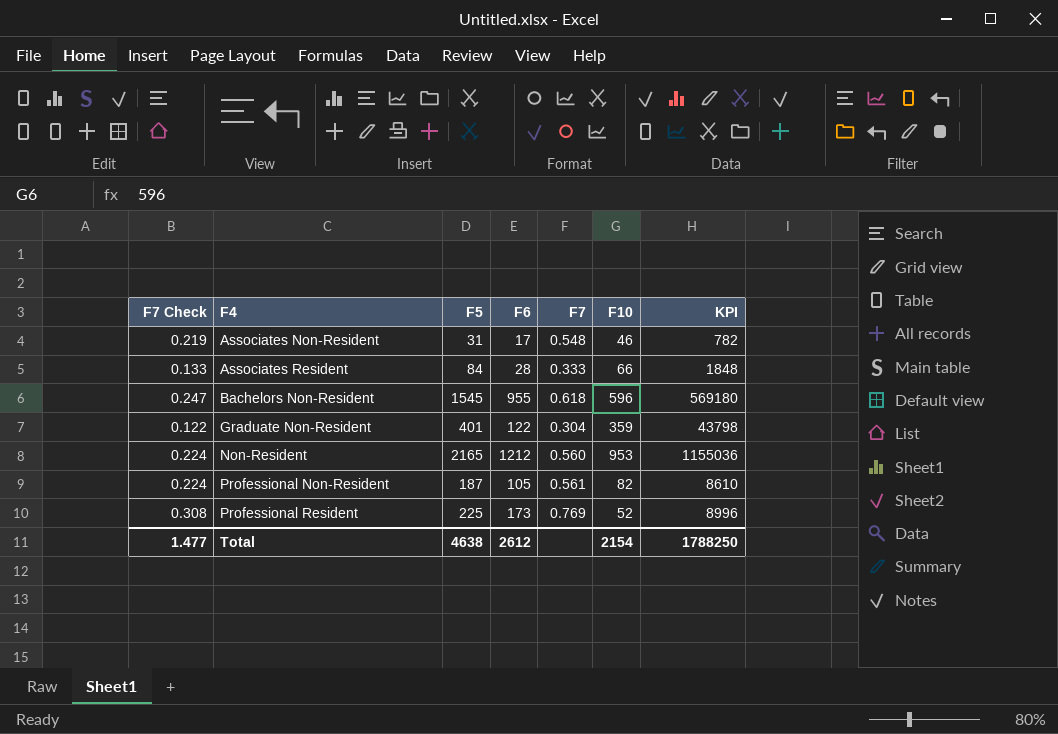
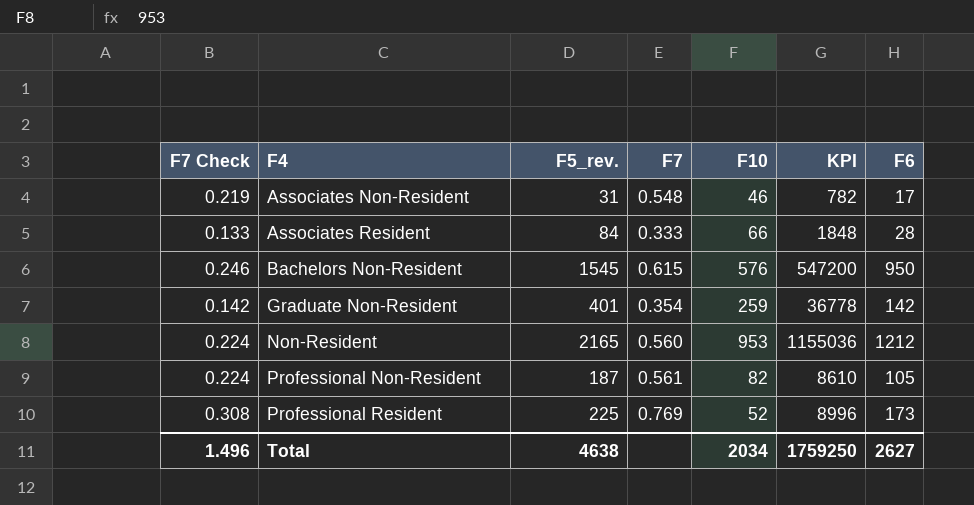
column name: F5 -> F5_rev.
column F6 | position: 4 -> 7
Bachelors Non-Resident | F7 Check: 0.247 -> 0.246
Bachelors Non-Resident | F7: 0.618 -> 0.615
Bachelors Non-Resident | F10: 596 -> 576
Bachelors Non-Resident | KPI: 569180 -> 547200
Bachelors Non-Resident | F6: 955 -> 950
Graduate Non-Resident | F7 Check: 0.122 -> 0.142
Graduate Non-Resident | F7: 0.304 -> 0.354
Graduate Non-Resident | F10: 359 -> 259
Graduate Non-Resident | KPI: 43798 -> 36778
Graduate Non-Resident | F6: 122 -> 142
Total | F7 Check: 1.477 -> 1.496
Total | F10: 2154 -> 2034
Total | KPI: 1788250 -> 1759250
Total | F6: 2612 -> 2627

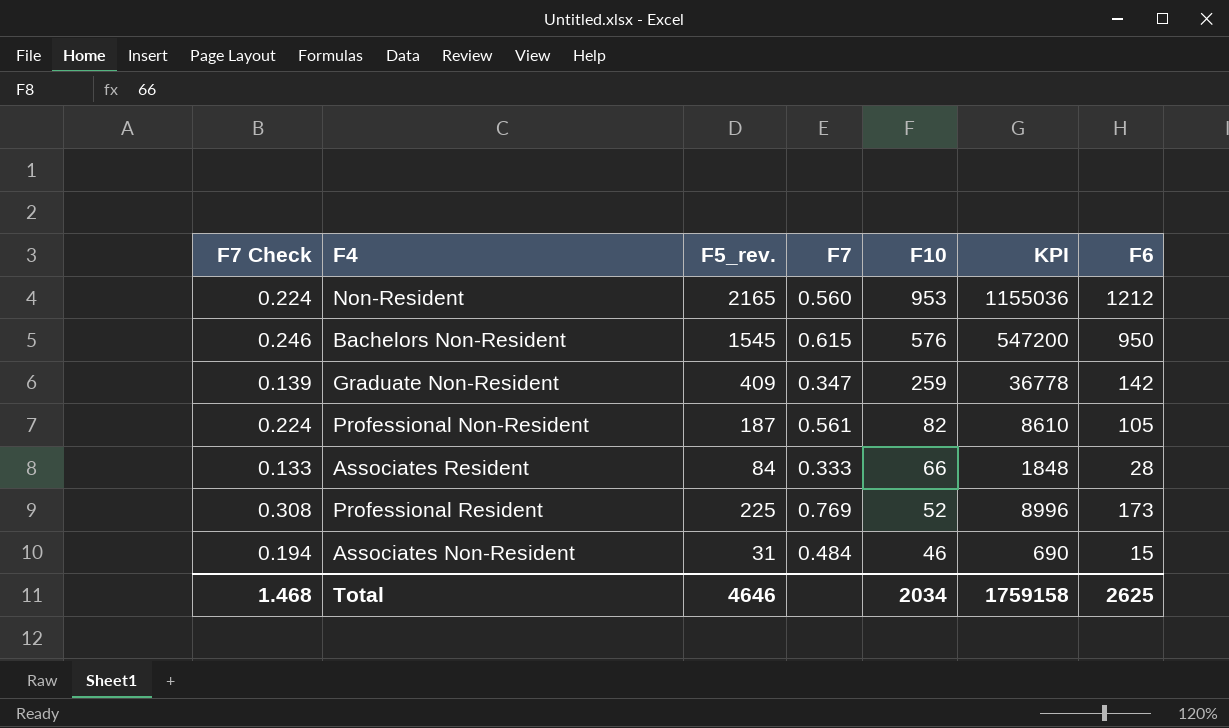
row order: F4 ascending -> F10 descending
Graduate Non-Resident | F7 Check: 0.142 -> 0.139
Graduate Non-Resident | F5_rev.: 401 -> 409
Graduate Non-Resident | F7: 0.354 -> 0.347
Associates Non-Resident | F7 Check: 0.219 -> 0.194
Associates Non-Resident | F7: 0.548 -> 0.484
Associates Non-Resident | KPI: 782 -> 690
Associates Non-Resident | F6: 17 -> 15
Total | F7 Check: 1.496 -> 1.468
Total | F5_rev.: 4638 -> 4646
Total | KPI: 1759250 -> 1759158
Total | F6: 2627 -> 2625

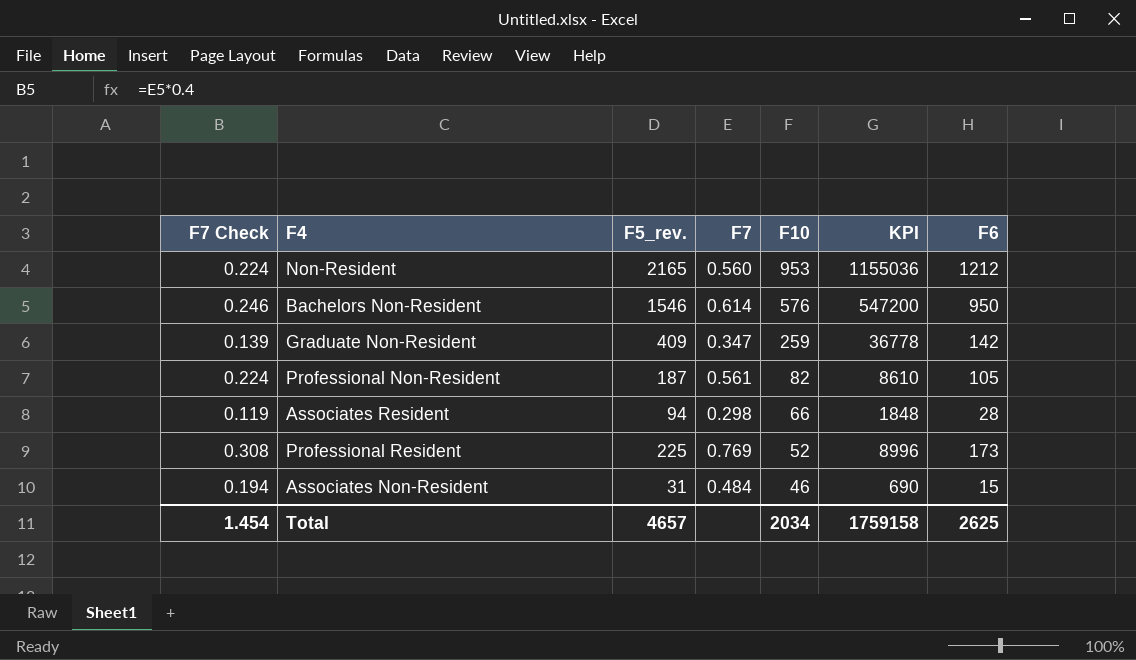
Bachelors Non-Resident | F5_rev.: 1545 -> 1546
Bachelors Non-Resident | F7: 0.615 -> 0.614
Associates Resident | F7 Check: 0.133 -> 0.119
Associates Resident | F5_rev.: 84 -> 94
Associates Resident | F7: 0.333 -> 0.298
Total | F7 Check: 1.468 -> 1.454
Total | F5_rev.: 4646 -> 4657

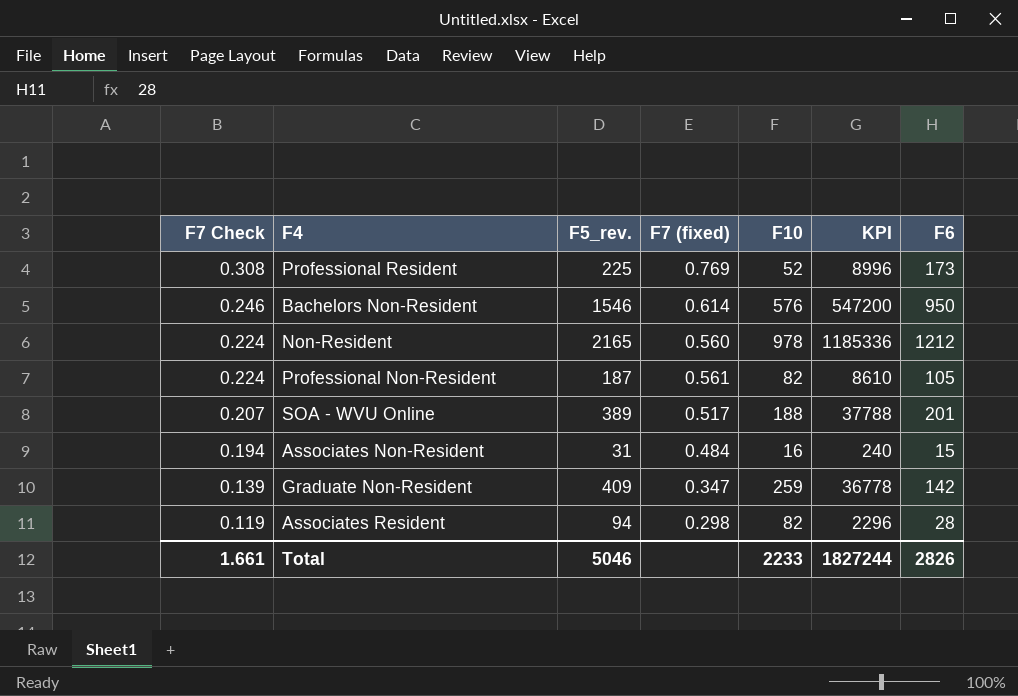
row order: F10 descending -> F7 Check descending
column name: F7 -> F7 (fixed)
Non-Resident | F10: 953 -> 978
Non-Resident | KPI: 1155036 -> 1185336
row SOA - WVU Online: none -> 0.207 | 389 | 0.517 | 188 | 37788 | 201
Associates Non-Resident | F10: 46 -> 16
Associates Non-Resident | KPI: 690 -> 240
Associates Resident | F10: 66 -> 82
Associates Resident | KPI: 1848 -> 2296
Total | F7 Check: 1.454 -> 1.661
Total | F5_rev.: 4657 -> 5046
Total | F10: 2034 -> 2233
Total | KPI: 1759158 -> 1827244
Total | F6: 2625 -> 2826

